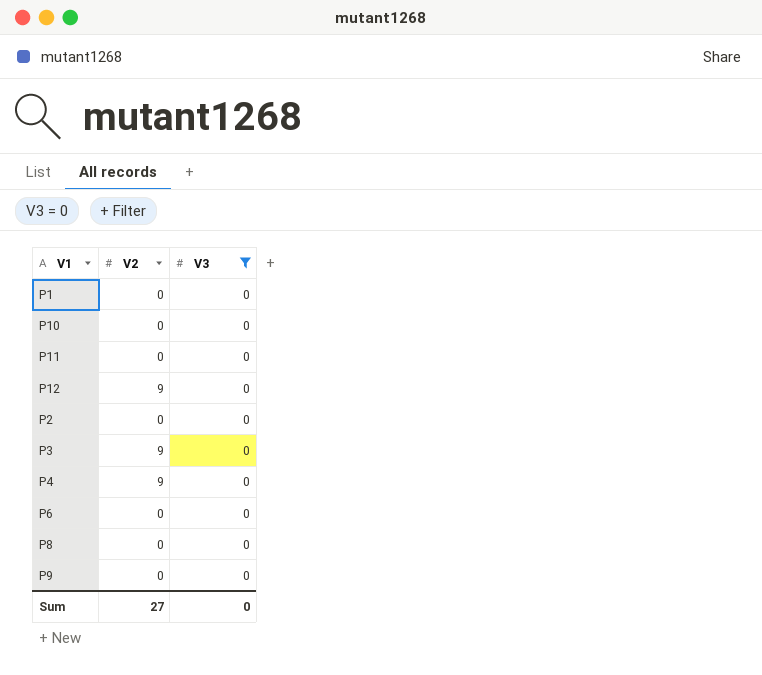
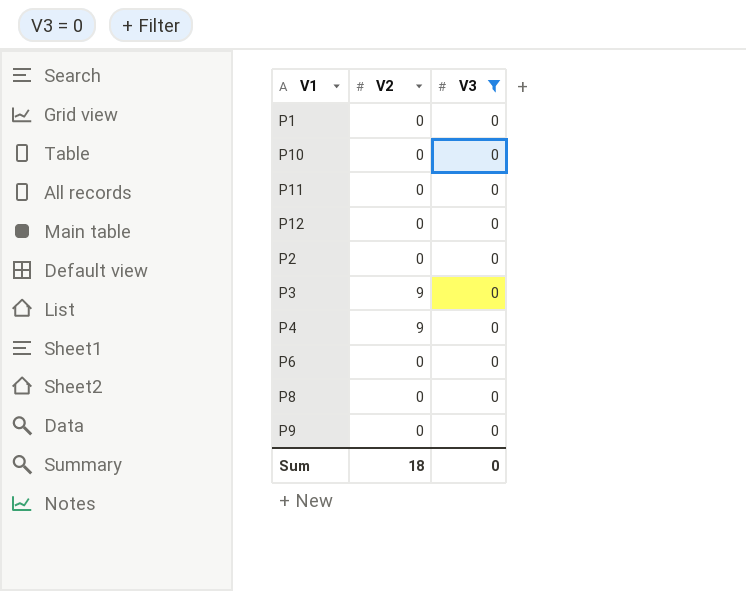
P12 | V2: 9 -> 0
Sum | V2: 27 -> 18

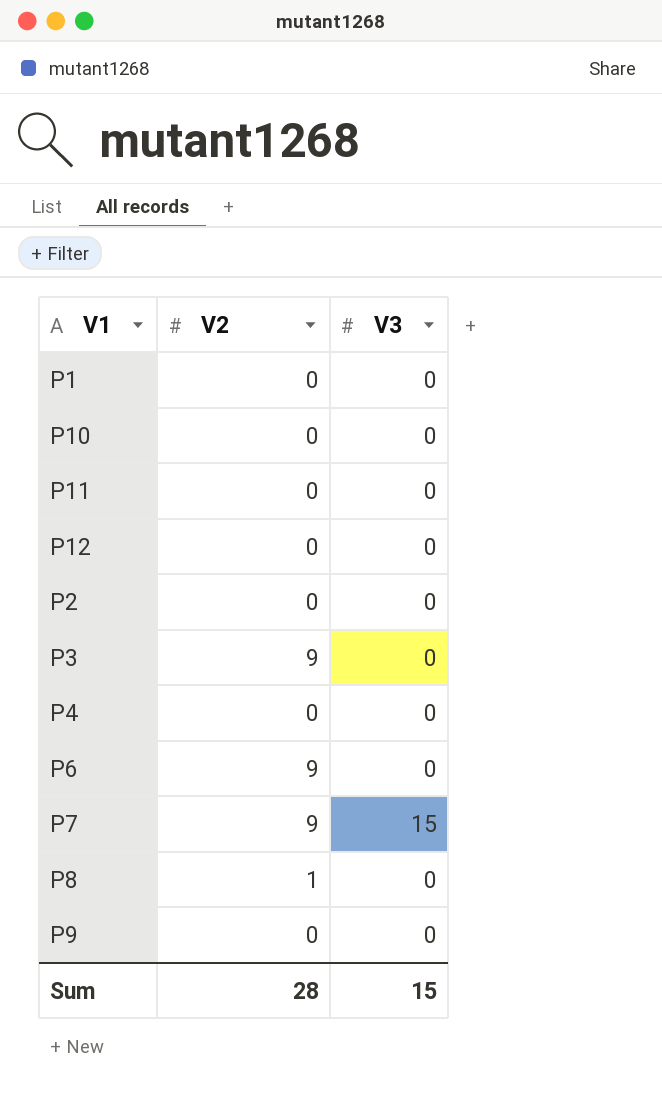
filter: V3 = 0 -> none
P4 | V2: 9 -> 0
P6 | V2: 0 -> 9
P8 | V2: 0 -> 1
Sum | V2: 18 -> 28
Sum | V3: 0 -> 15

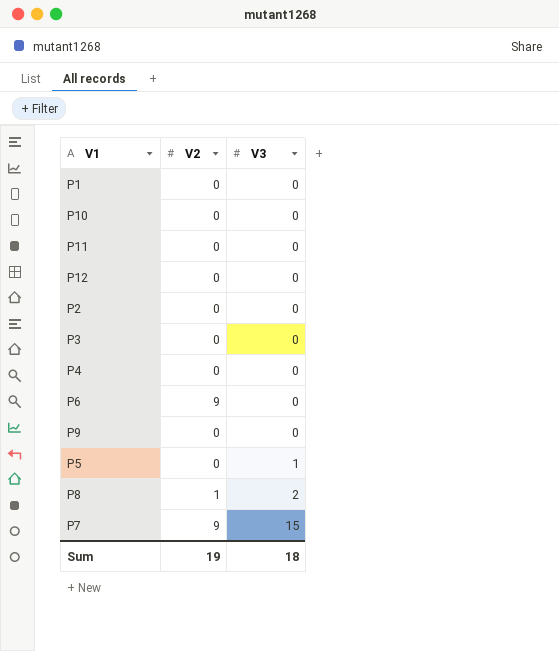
row order: none -> V3 ascending
P3 | V2: 9 -> 0
row P5: none -> 0 | 1
P8 | V3: 0 -> 2
Sum | V2: 28 -> 19
Sum | V3: 15 -> 18

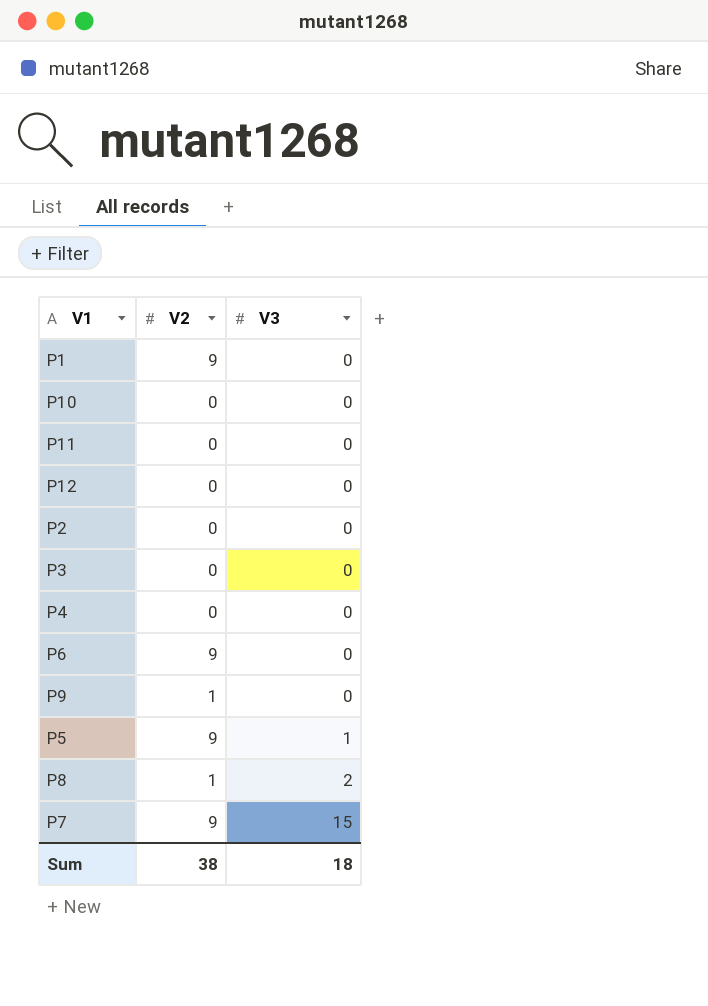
P1 | V2: 0 -> 9
P9 | V2: 0 -> 1
P5 | V2: 0 -> 9
Sum | V2: 19 -> 38

